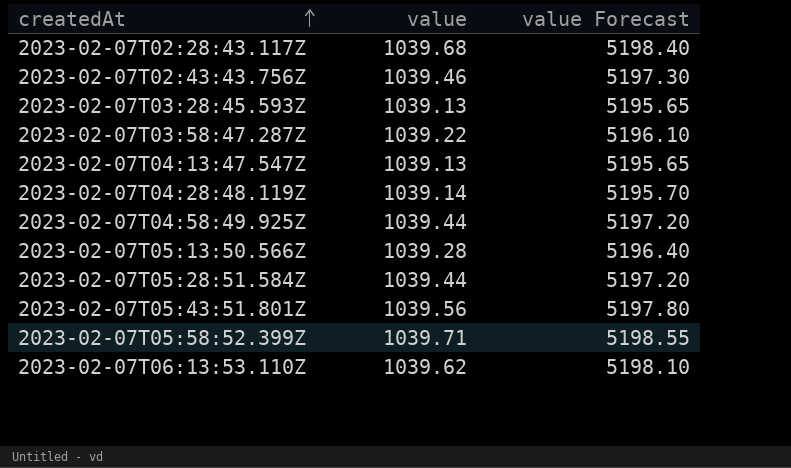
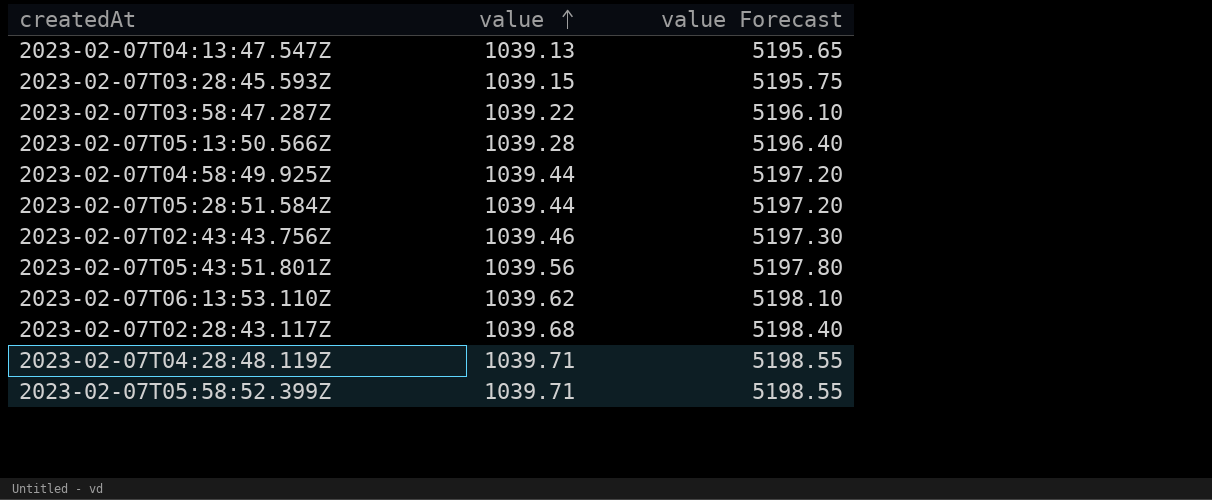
row order: createdAt ascending -> value ascending
2023-02-07T03:28:45.593Z | value: 1039.13 -> 1039.15
2023-02-07T03:28:45.593Z | value Forecast: 5195.65 -> 5195.75
2023-02-07T04:28:48.119Z | value: 1039.14 -> 1039.71
2023-02-07T04:28:48.119Z | value Forecast: 5195.70 -> 5198.55

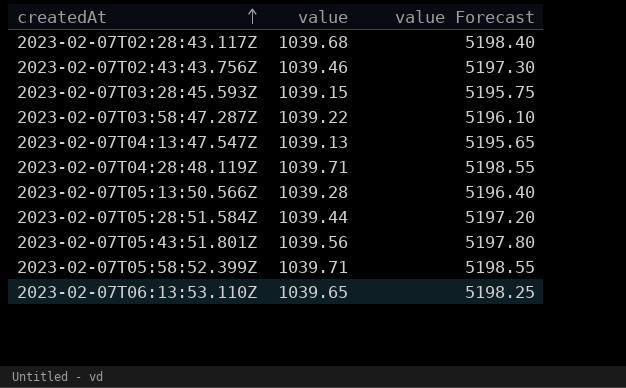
row order: value ascending -> createdAt ascending
row 2023-02-07T04:58:49.925Z: 1039.44 | 5197.20 -> none
2023-02-07T06:13:53.110Z | value: 1039.62 -> 1039.65
2023-02-07T06:13:53.110Z | value Forecast: 5198.10 -> 5198.25

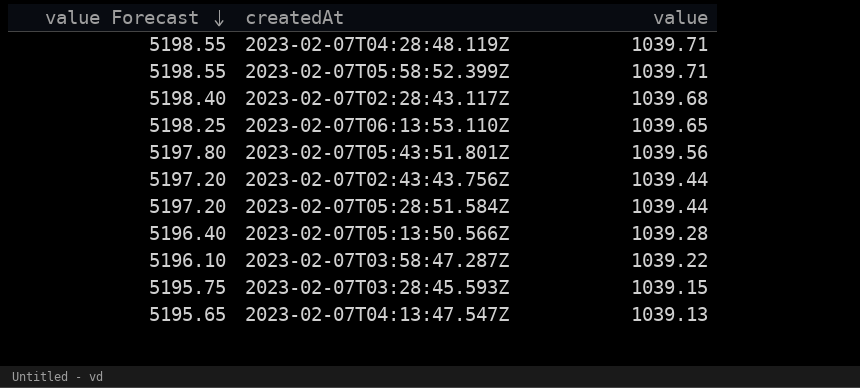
row order: createdAt ascending -> value Forecast descending
column value Forecast | position: 3 -> 1
2023-02-07T02:43:43.756Z | value Forecast: 5197.30 -> 5197.20
2023-02-07T02:43:43.756Z | value: 1039.46 -> 1039.44

